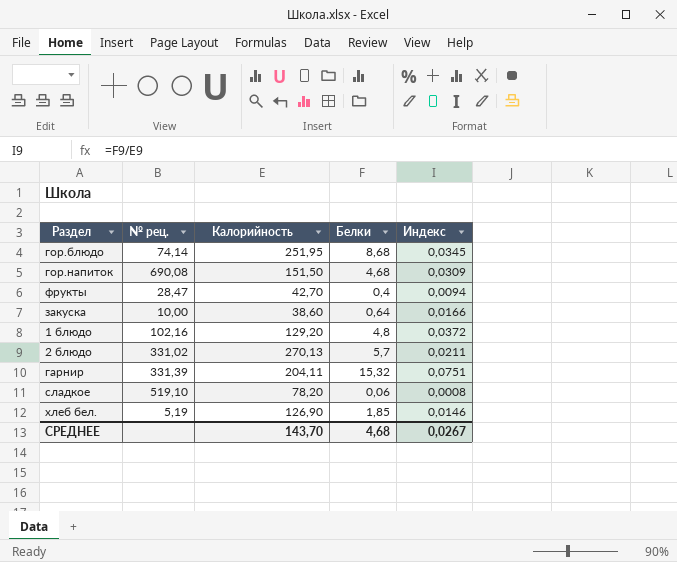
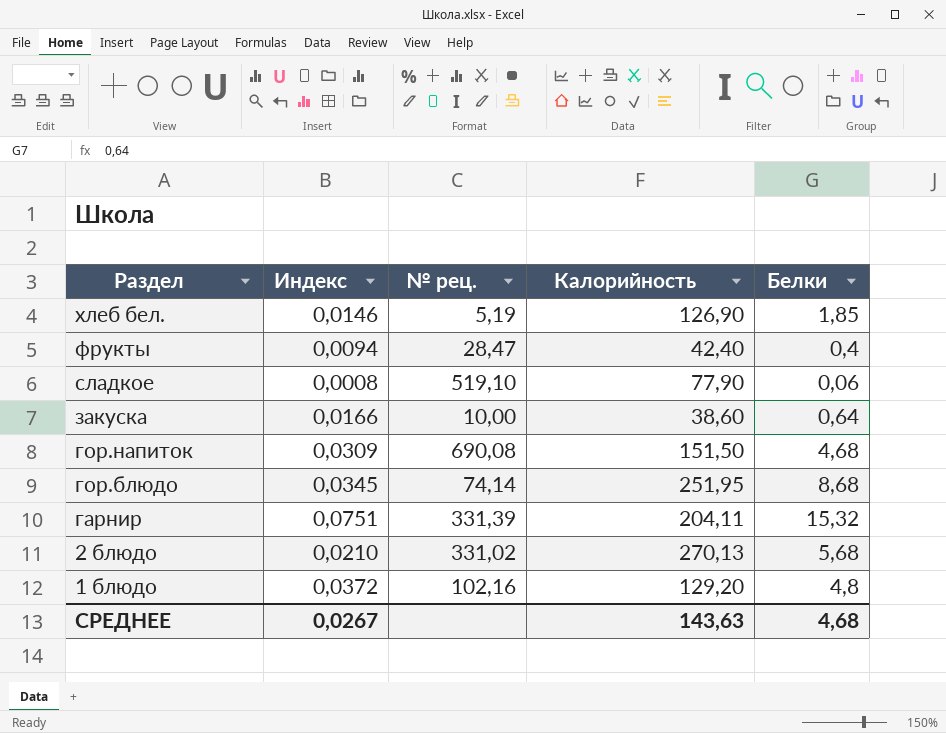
row order: none -> Раздел descending
column Индекс | position: 5 -> 2
фрукты | Калорийность: 42,70 -> 42,40
сладкое | Калорийность: 78,20 -> 77,90
2 блюдо | Индекс: 0,0211 -> 0,0210
2 блюдо | Белки: 5,7 -> 5,68
СРЕДНЕЕ | Калорийность: 143,70 -> 143,63

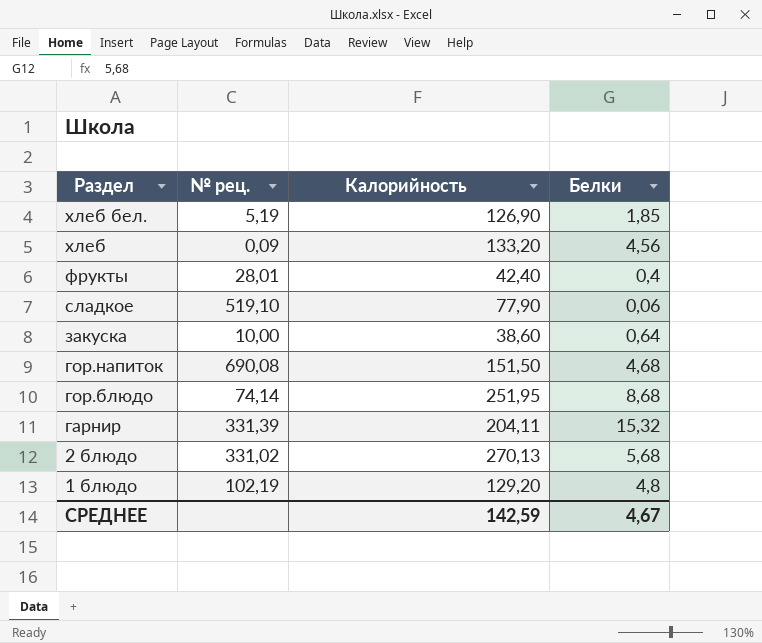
column Индекс | formula: [Белки] / [Калорийность] -> none
row хлеб: none -> 0,09 | 133,20 | 4,56
фрукты | № рец.: 28,47 -> 28,01
1 блюдо | № рец.: 102,16 -> 102,19
СРЕДНЕЕ | Калорийность: 143,63 -> 142,59
СРЕДНЕЕ | Белки: 4,68 -> 4,67

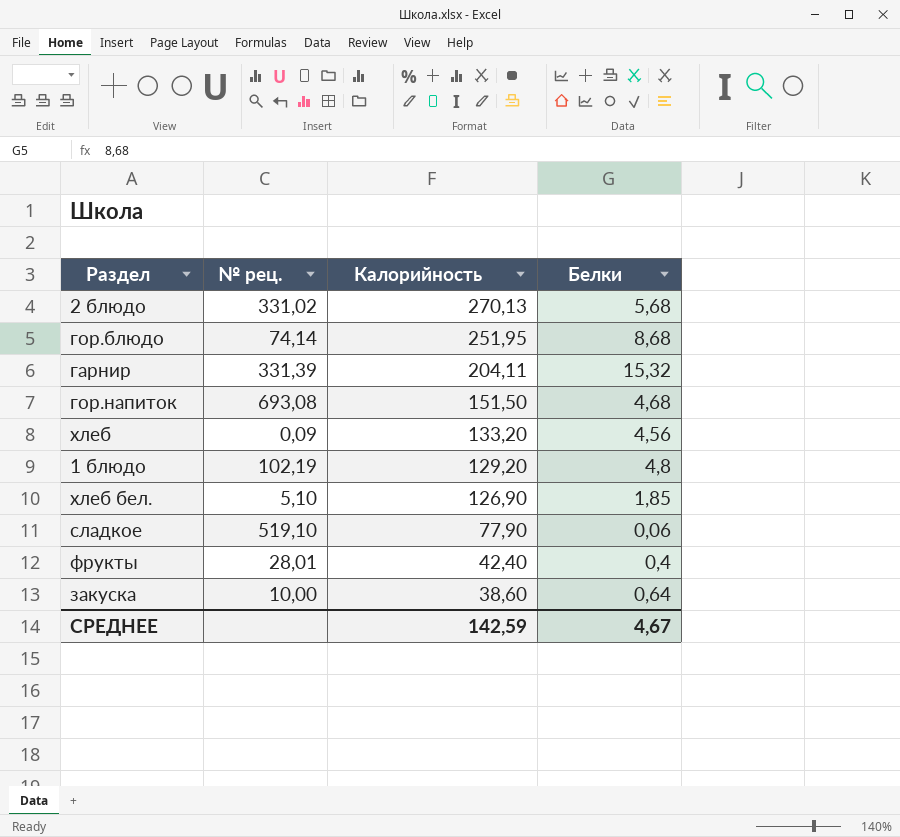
row order: Раздел descending -> Калорийность descending
гор.напиток | № рец.: 690,08 -> 693,08
хлеб бел. | № рец.: 5,19 -> 5,10

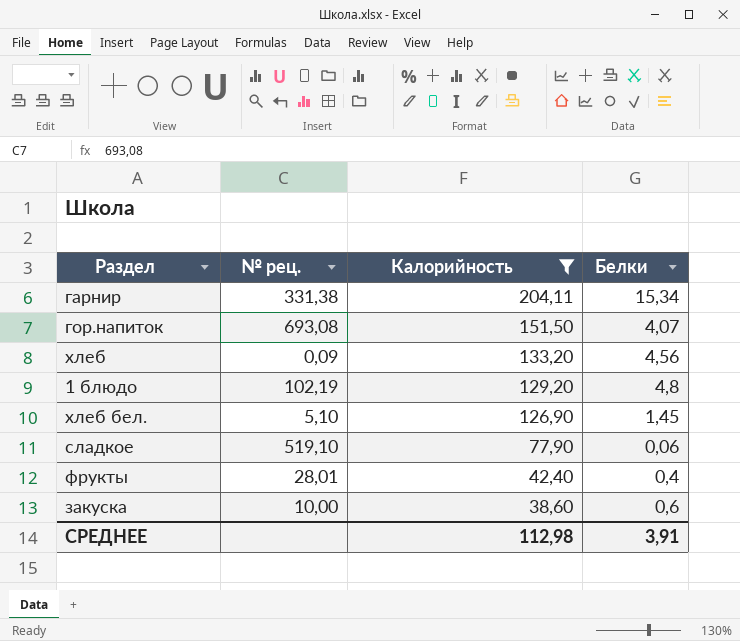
filter: none -> Калорийность <= 204,11
гарнир | № рец.: 331,39 -> 331,38
гарнир | Белки: 15,32 -> 15,34
гор.напиток | Белки: 4,68 -> 4,07
хлеб бел. | Белки: 1,85 -> 1,45
закуска | Белки: 0,64 -> 0,6
СРЕДНЕЕ | Калорийность: 142,59 -> 112,98
СРЕДНЕЕ | Белки: 4,67 -> 3,91

